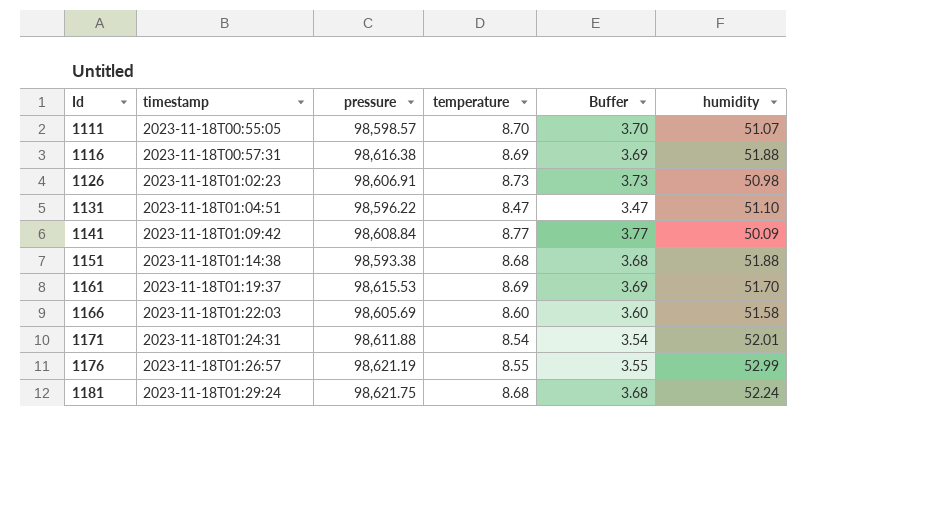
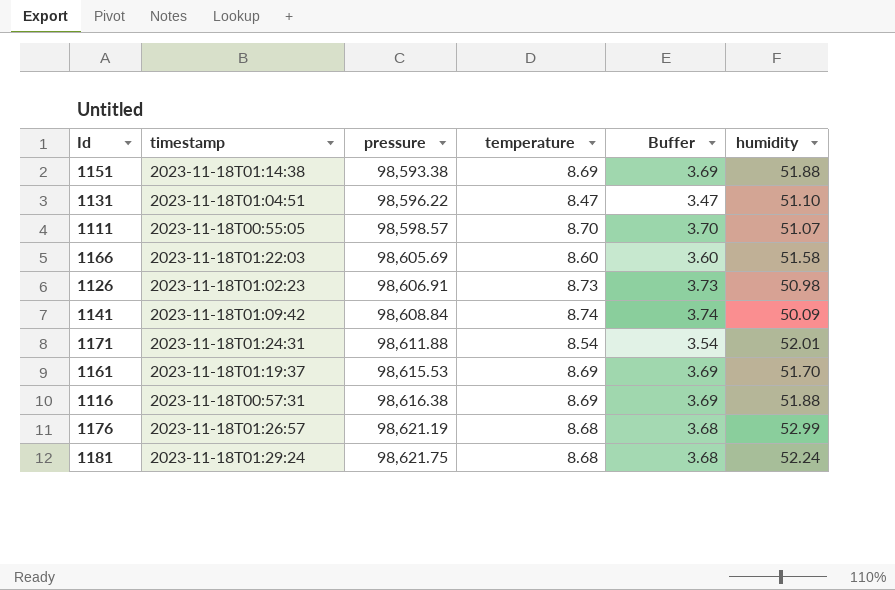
row order: Id ascending -> pressure ascending
1151 | temperature: 8.68 -> 8.69
1151 | Buffer: 3.68 -> 3.69
1141 | temperature: 8.77 -> 8.74
1141 | Buffer: 3.77 -> 3.74
1176 | temperature: 8.55 -> 8.68
1176 | Buffer: 3.55 -> 3.68

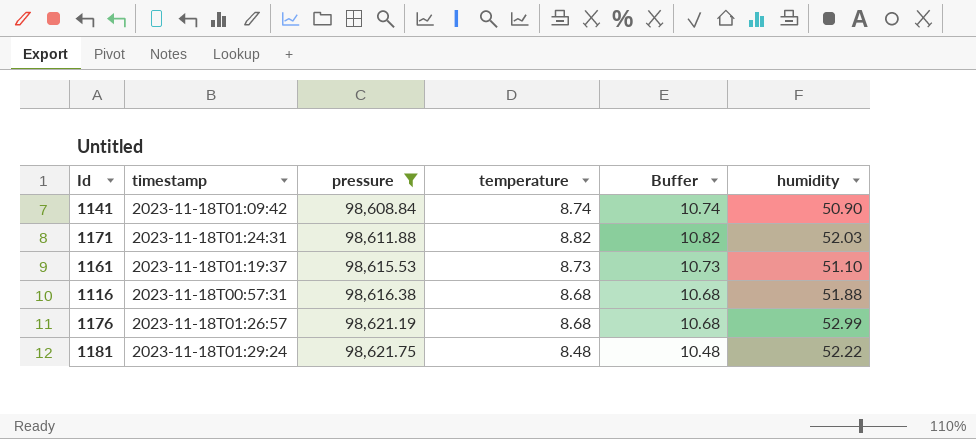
filter: none -> pressure >= 98,608.84
column Buffer | formula: [temperature] - 5 -> [temperature] + 2
1141 | humidity: 50.09 -> 50.90
1171 | temperature: 8.54 -> 8.82
1171 | humidity: 52.01 -> 52.03
1161 | temperature: 8.69 -> 8.73
1161 | humidity: 51.70 -> 51.10
1116 | temperature: 8.69 -> 8.68
1181 | temperature: 8.68 -> 8.48
1181 | humidity: 52.24 -> 52.22

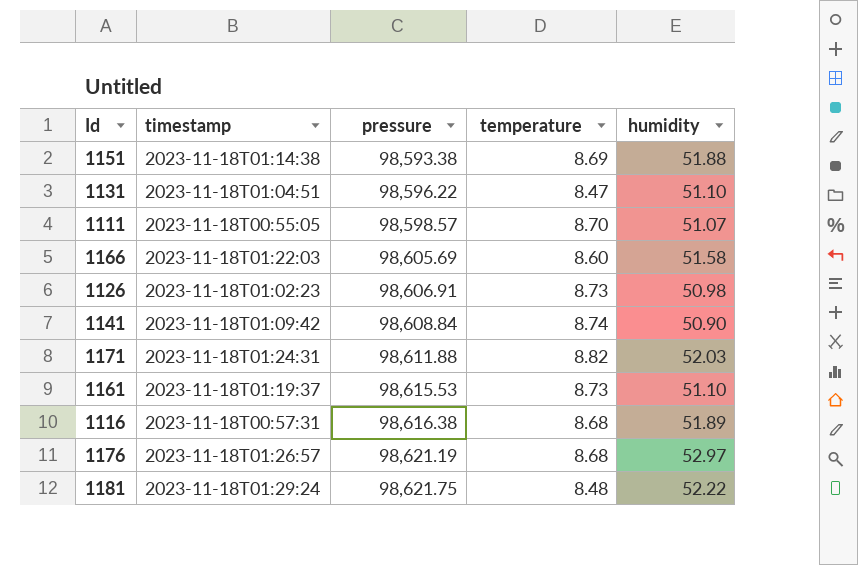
filter: pressure >= 98,608.84 -> none
column Buffer | formula: [temperature] + 2 -> none
1116 | humidity: 51.88 -> 51.89
1176 | humidity: 52.99 -> 52.97

